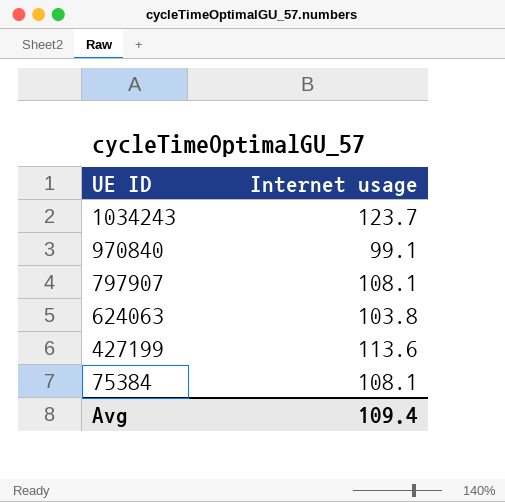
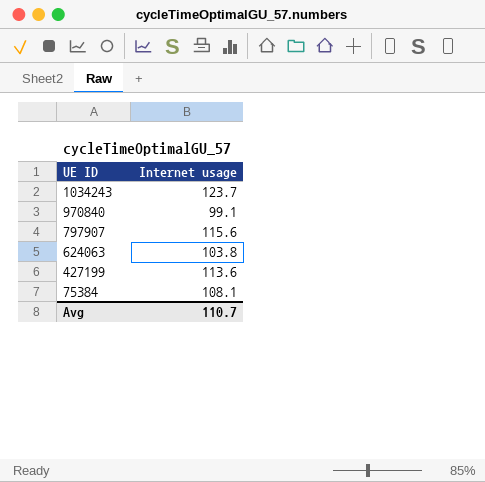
797907 | Internet usage: 108.1 -> 115.6
Avg | Internet usage: 109.4 -> 110.7

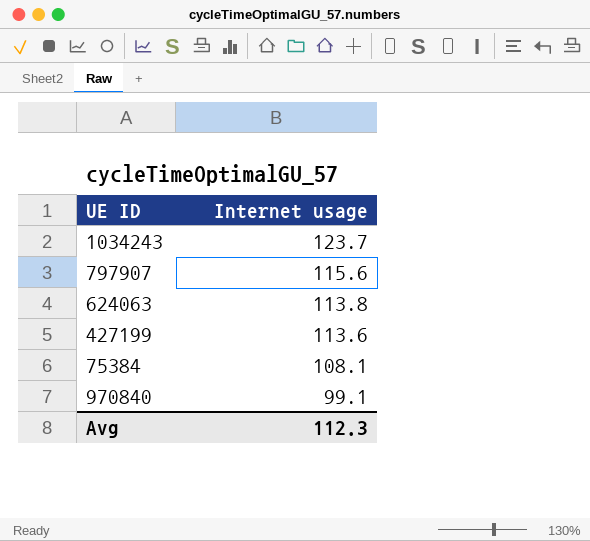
row order: UE ID descending -> Internet usage descending
624063 | Internet usage: 103.8 -> 113.8
Avg | Internet usage: 110.7 -> 112.3

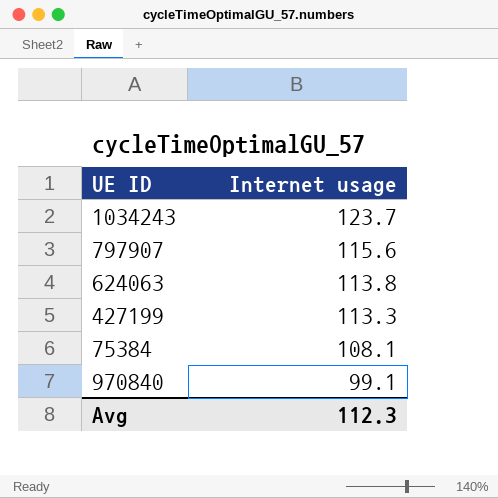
427199 | Internet usage: 113.6 -> 113.3

